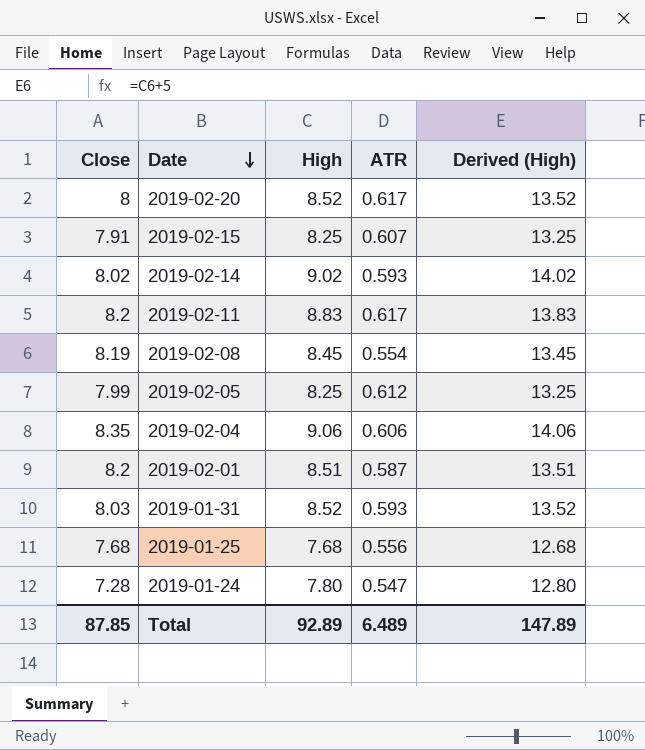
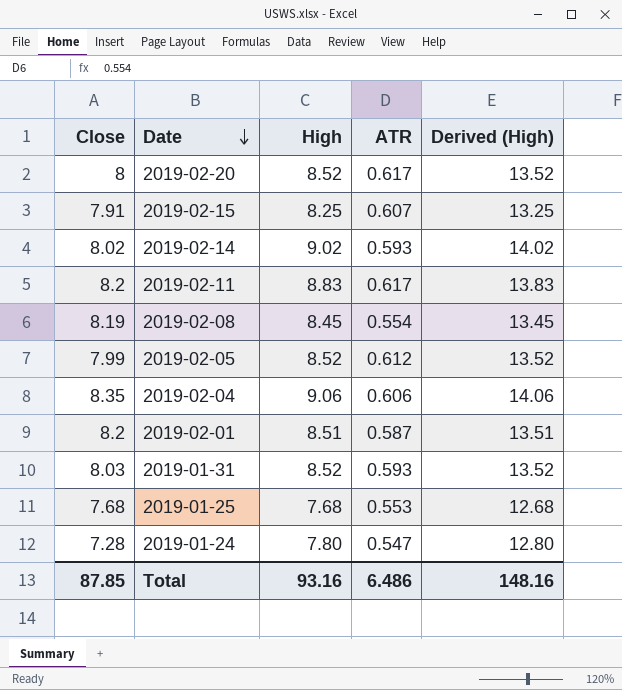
2019-02-05 | High: 8.25 -> 8.52
2019-02-05 | Derived (High): 13.25 -> 13.52
2019-01-25 | ATR: 0.556 -> 0.553
Total | High: 92.89 -> 93.16
Total | ATR: 6.489 -> 6.486
Total | Derived (High): 147.89 -> 148.16

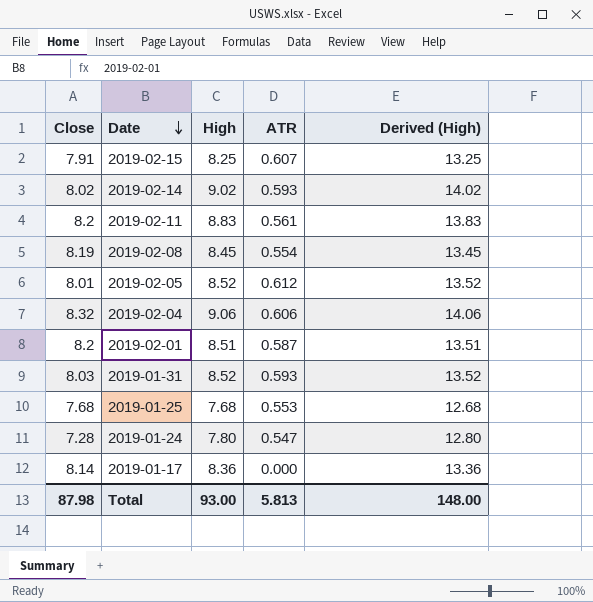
row 2019-02-20: 8 | 8.52 | 0.617 | 13.52 -> none
2019-02-11 | ATR: 0.617 -> 0.561
2019-02-05 | Close: 7.99 -> 8.01
2019-02-04 | Close: 8.35 -> 8.32
row 2019-01-17: none -> 8.14 | 8.36 | 0.000 | 13.36
Total | Close: 87.85 -> 87.98
Total | High: 93.16 -> 93.00
Total | ATR: 6.486 -> 5.813
Total | Derived (High): 148.16 -> 148.00

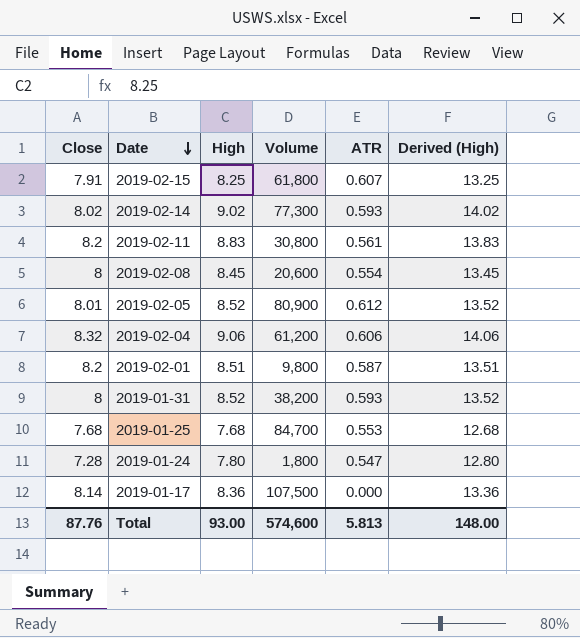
column Volume | position: none -> 4
2019-02-08 | Close: 8.19 -> 8
2019-01-31 | Close: 8.03 -> 8
Total | Close: 87.98 -> 87.76

